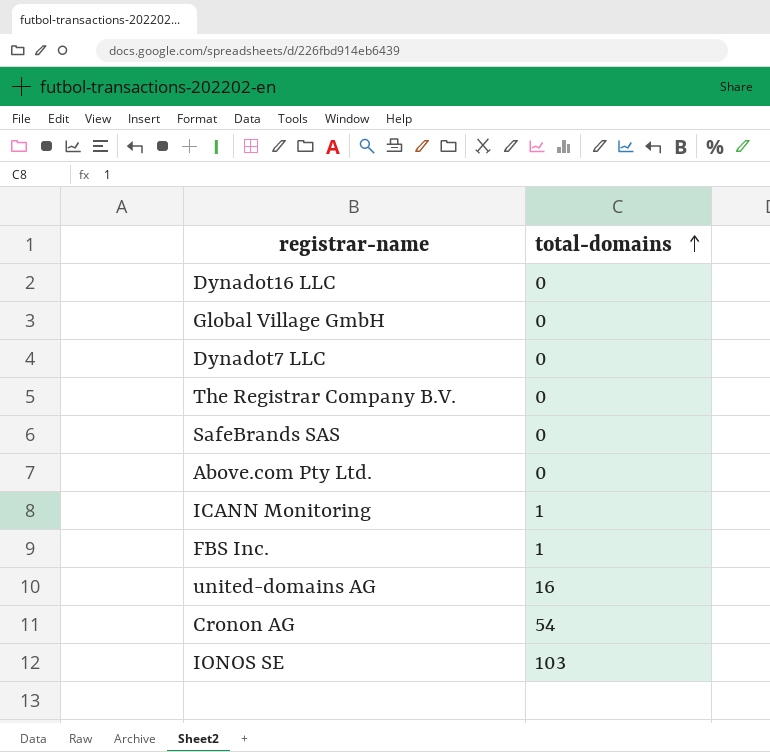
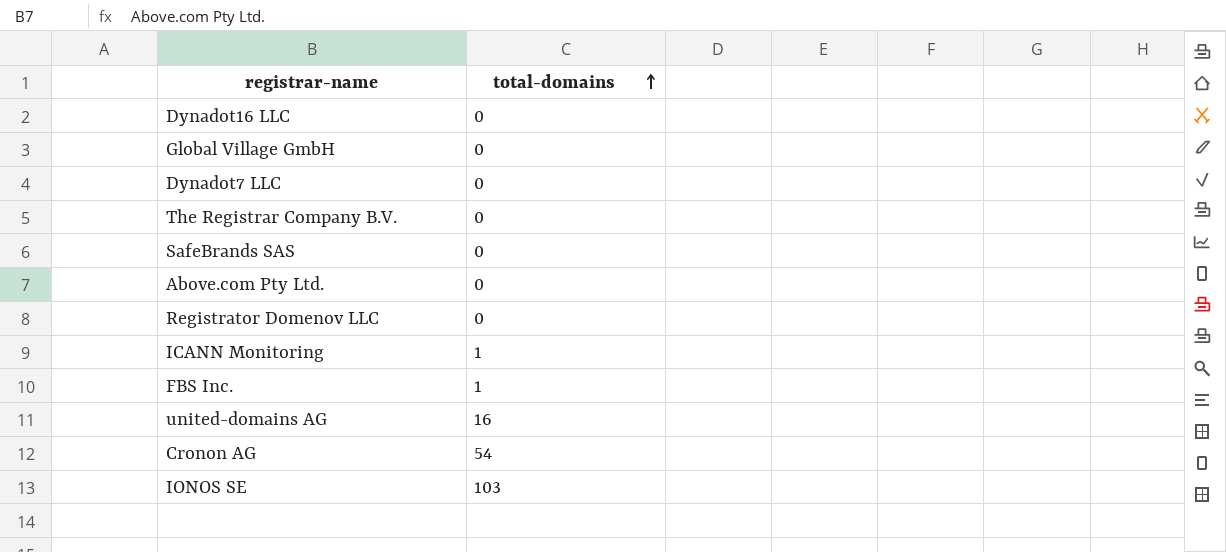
row Registrator Domenov LLC: none -> 0

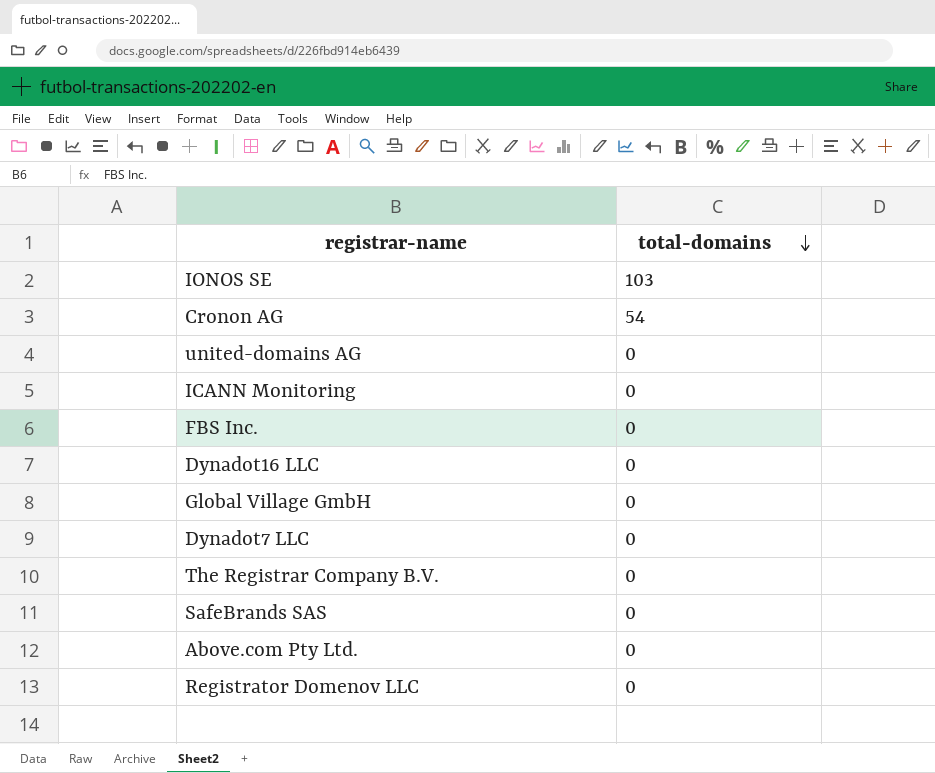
row order: total-domains ascending -> total-domains descending
united-domains AG | total-domains: 16 -> 0
ICANN Monitoring | total-domains: 1 -> 0
FBS Inc. | total-domains: 1 -> 0

